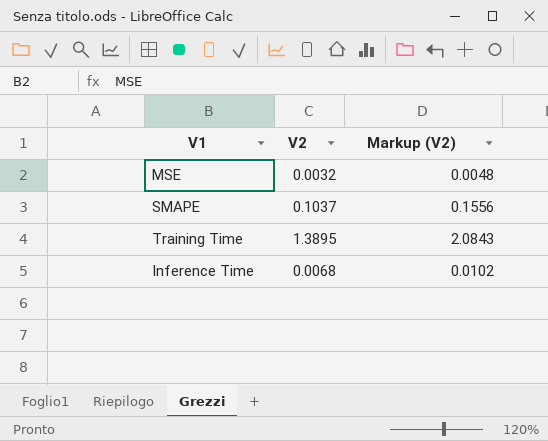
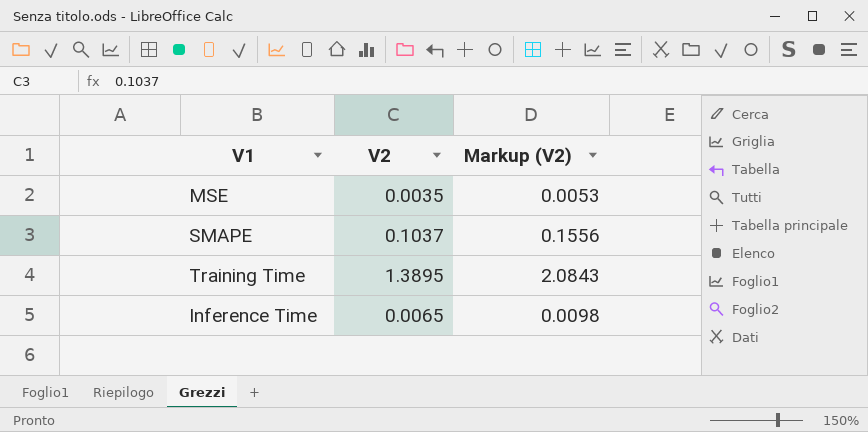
MSE | V2: 0.0032 -> 0.0035
MSE | Markup (V2): 0.0048 -> 0.0053
Inference Time | V2: 0.0068 -> 0.0065
Inference Time | Markup (V2): 0.0102 -> 0.0098

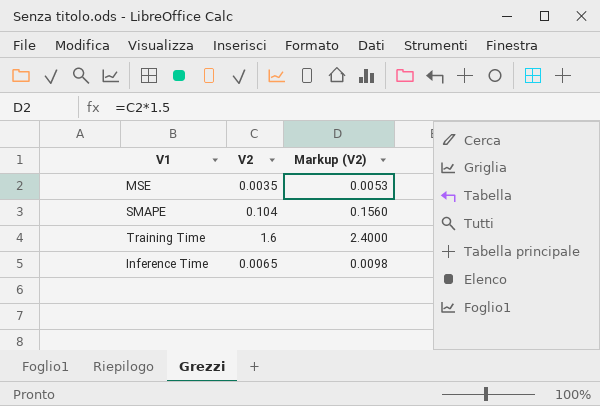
SMAPE | V2: 0.1037 -> 0.104
SMAPE | Markup (V2): 0.1556 -> 0.1560
Training Time | V2: 1.3895 -> 1.6
Training Time | Markup (V2): 2.0843 -> 2.4000

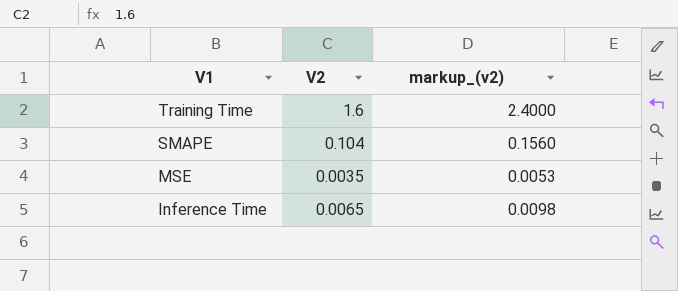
row order: none -> V1 descending
column name: Markup (V2) -> markup_(v2)

